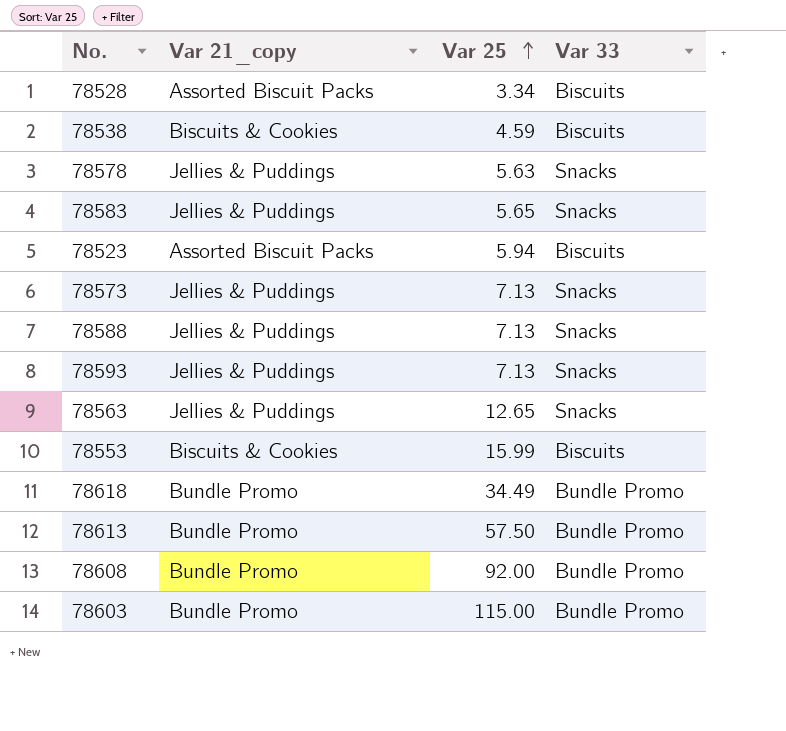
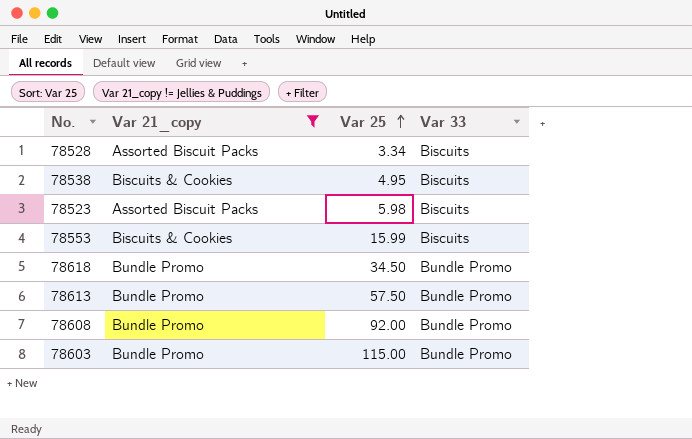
filter: none -> Var 21_copy != Jellies & Puddings
78538 | Var 25: 4.59 -> 4.95
78523 | Var 25: 5.94 -> 5.98
78618 | Var 25: 34.49 -> 34.50

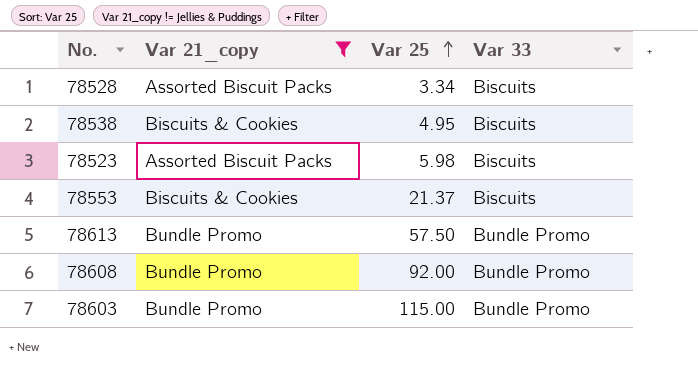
row 78618: Bundle Promo | 34.50 | Bundle Promo -> none
78553 | Var 25: 15.99 -> 21.37

